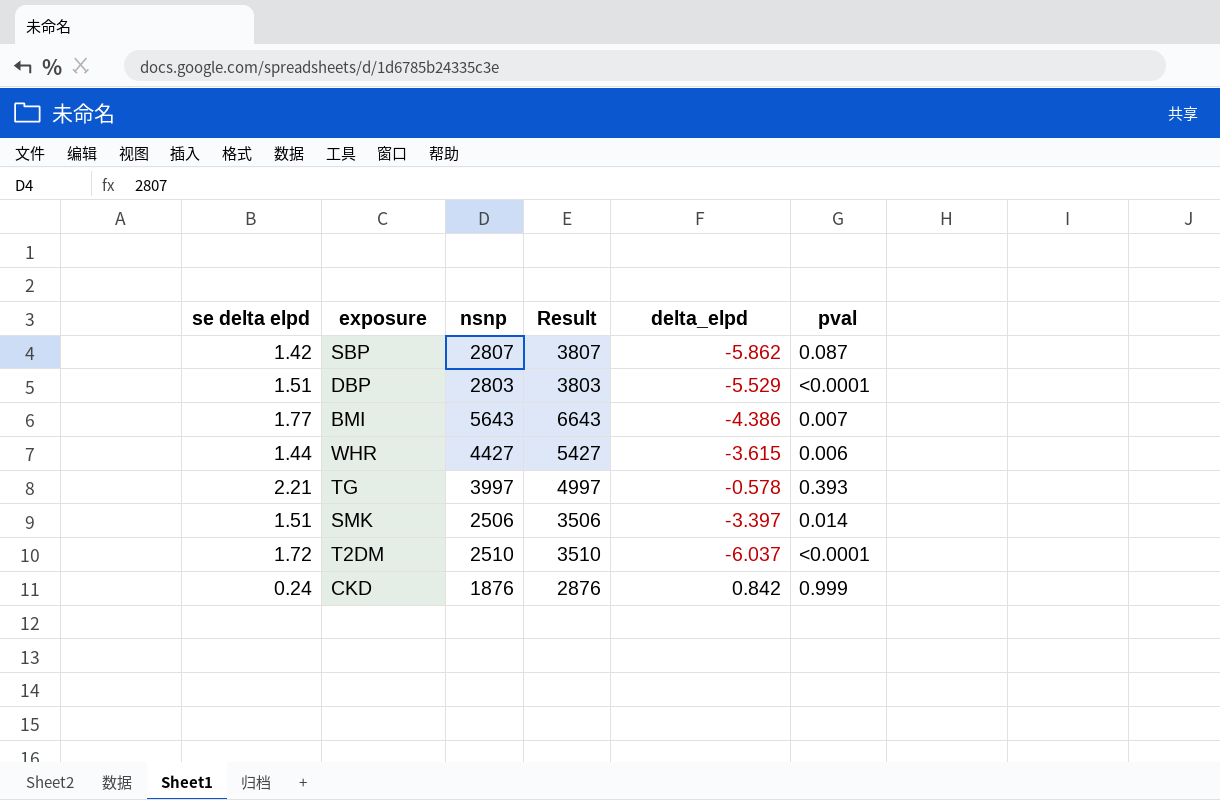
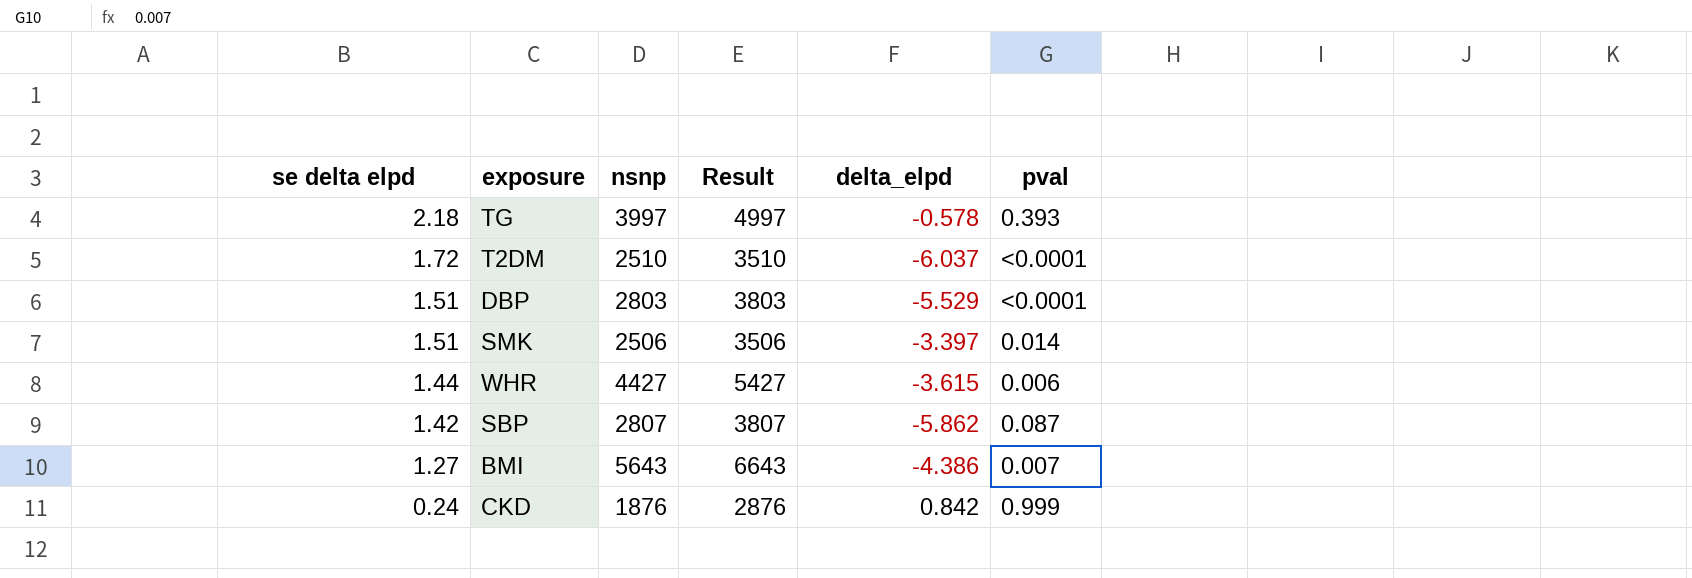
row order: none -> se delta elpd descending
TG | se delta elpd: 2.21 -> 2.18
BMI | se delta elpd: 1.77 -> 1.27

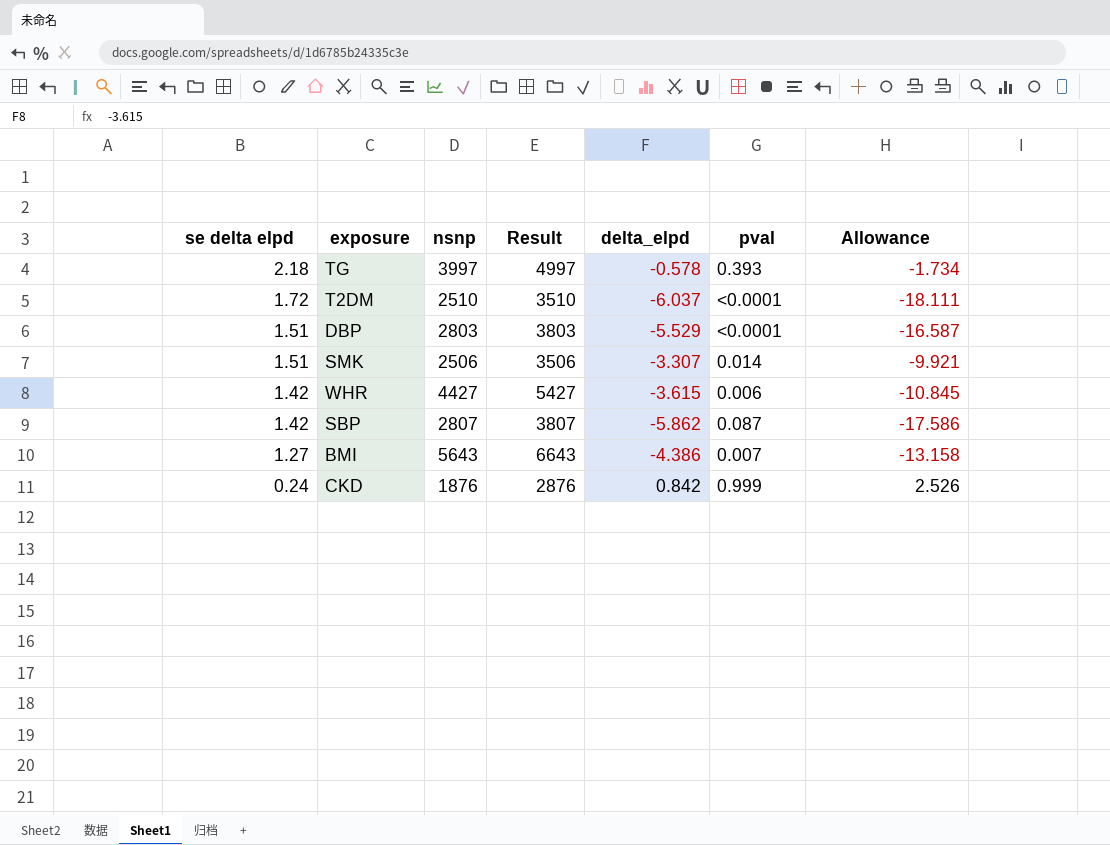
column Allowance | formula: none -> [delta_elpd] * 3
SMK | delta_elpd: -3.397 -> -3.307
WHR | se delta elpd: 1.44 -> 1.42

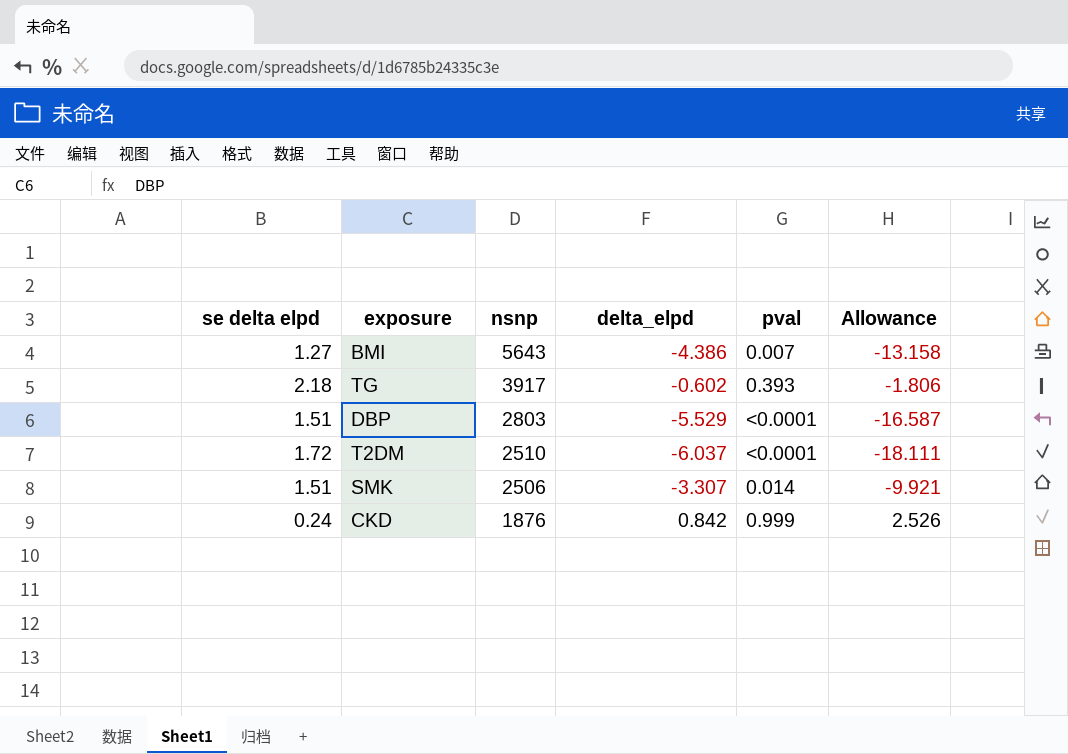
row order: se delta elpd descending -> nsnp descending
column Result | formula: [nsnp] + 1000 -> none
row WHR: 1.42 | 4427 | 5427 | -3.615 | 0.006 | -10.845 -> none
row SBP: 1.42 | 2807 | 3807 | -5.862 | 0.087 | -17.586 -> none
TG | nsnp: 3997 -> 3917
TG | delta_elpd: -0.578 -> -0.602
TG | Allowance: -1.734 -> -1.806

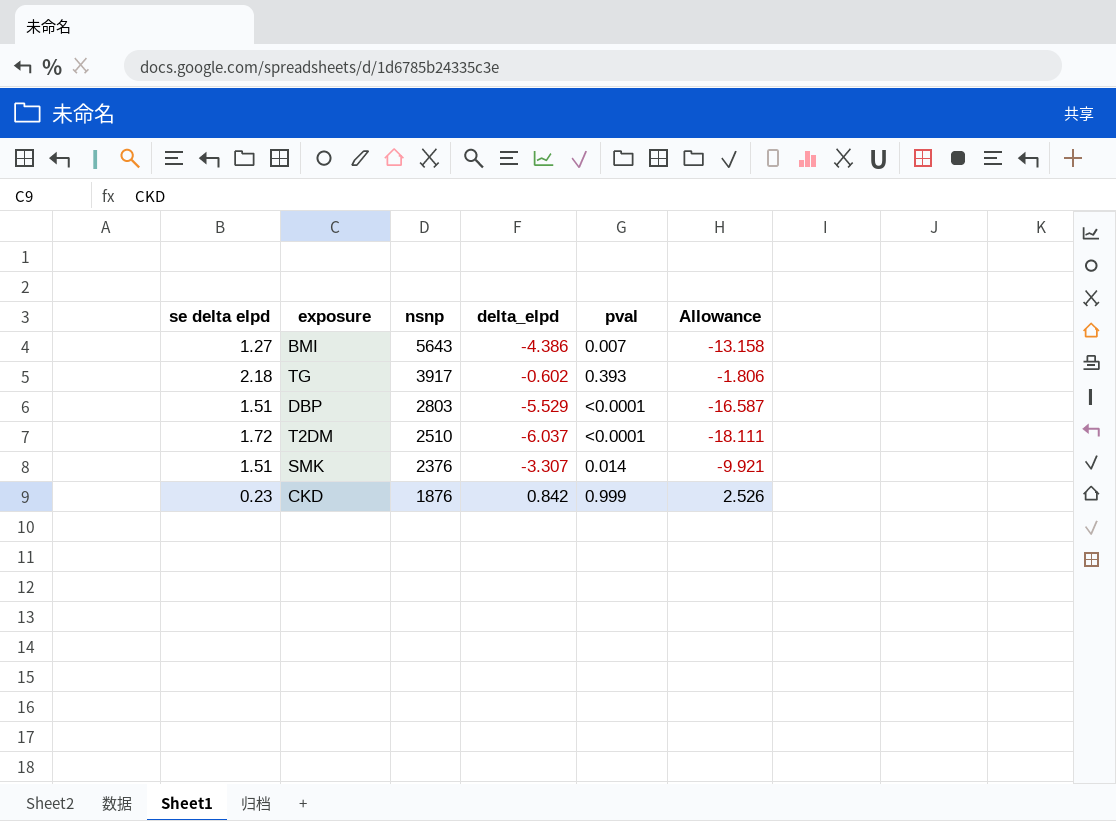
SMK | nsnp: 2506 -> 2376
CKD | se delta elpd: 0.24 -> 0.23

